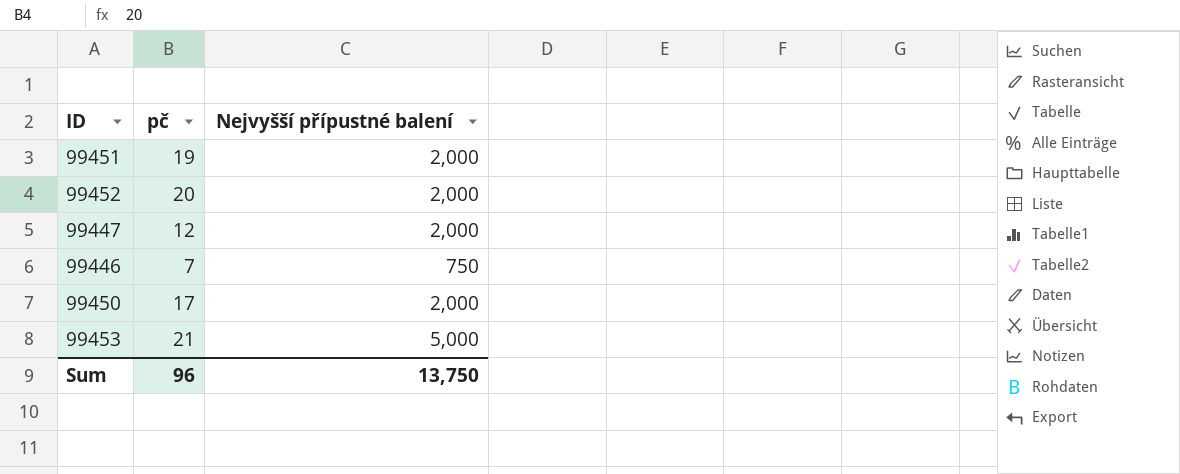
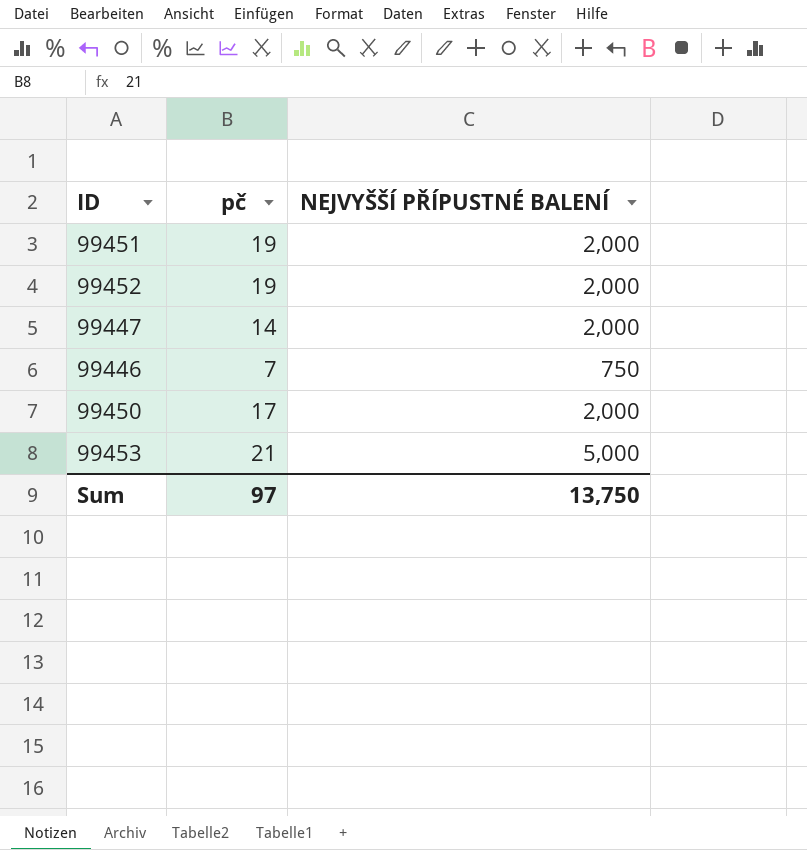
column name: Nejvyšší přípustné balení -> NEJVYŠŠÍ PŘÍPUSTNÉ BALENÍ
99452 | pč: 20 -> 19
99447 | pč: 12 -> 14
Sum | pč: 96 -> 97

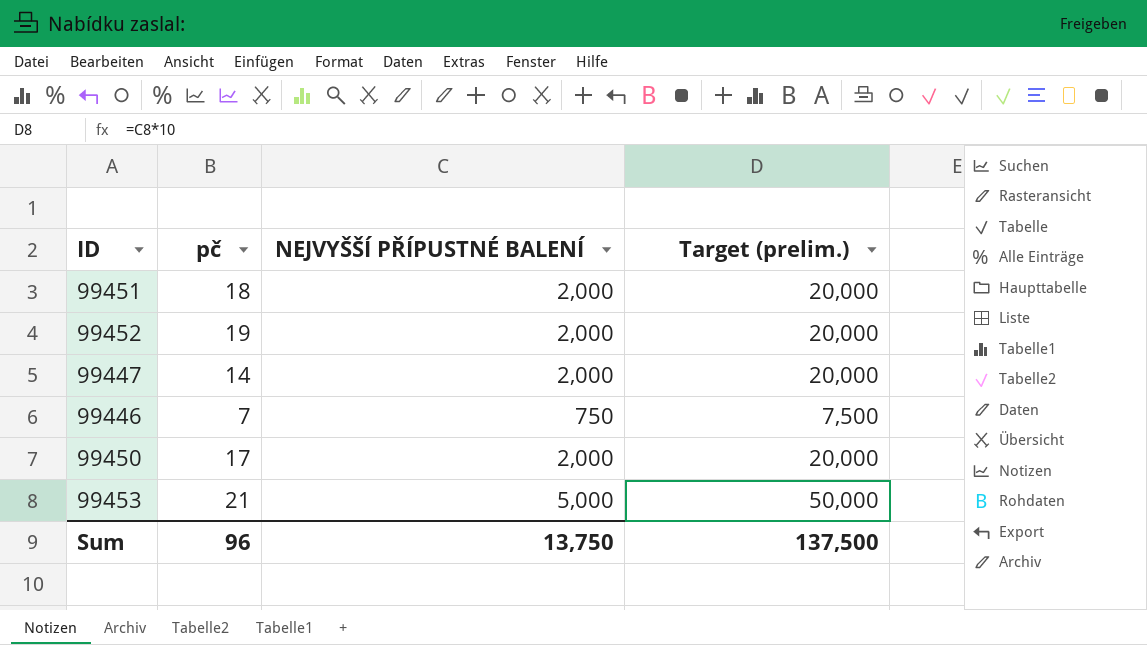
column Target (prelim.) | formula: none -> [NEJVYŠŠÍ PŘÍPUSTNÉ BALENÍ] * 10
99451 | pč: 19 -> 18
Sum | pč: 97 -> 96

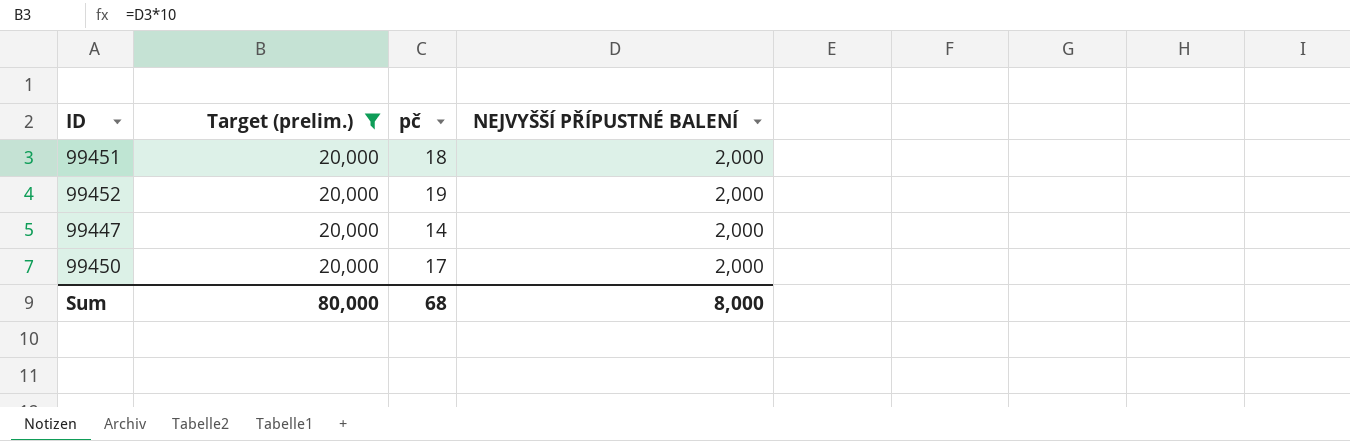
filter: none -> Target (prelim.) = 20,000
column Target (prelim.) | position: 4 -> 2
Sum | Target (prelim.): 137,500 -> 80,000
Sum | pč: 96 -> 68
Sum | NEJVYŠŠÍ PŘÍPUSTNÉ BALENÍ: 13,750 -> 8,000

